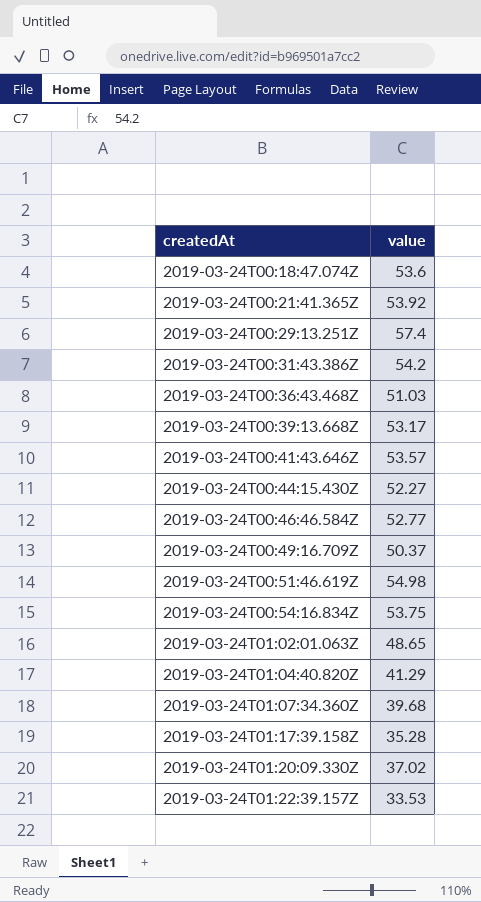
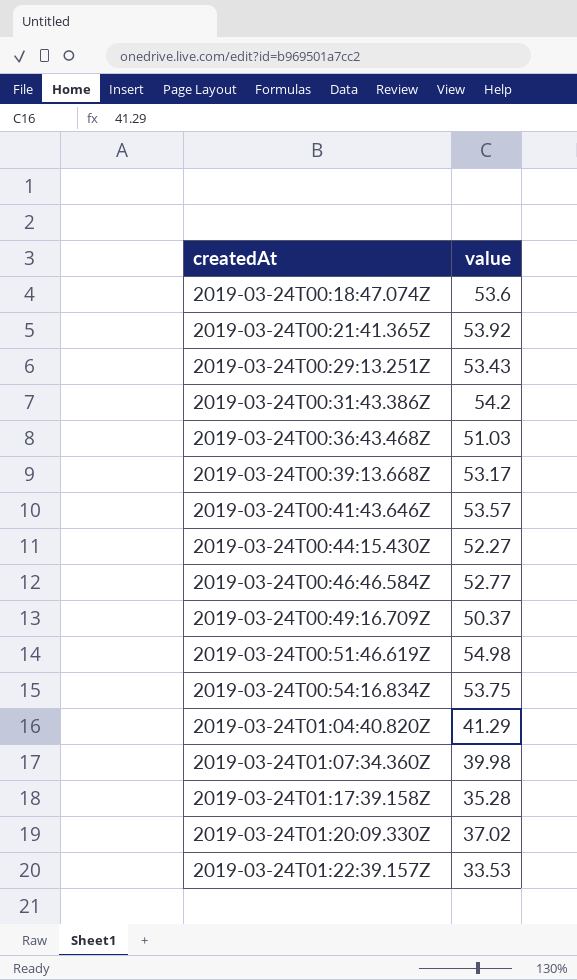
row 2019-03-24T01:02:01.063Z: 48.65 -> none
2019-03-24T00:29:13.251Z | value: 57.4 -> 53.43
2019-03-24T01:07:34.360Z | value: 39.68 -> 39.98

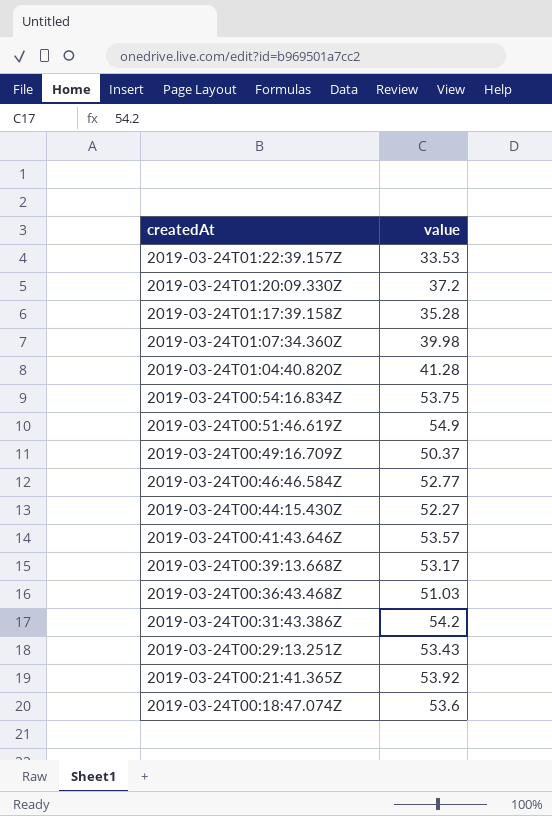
row order: createdAt ascending -> createdAt descending
2019-03-24T01:20:09.330Z | value: 37.02 -> 37.2
2019-03-24T01:04:40.820Z | value: 41.29 -> 41.28
2019-03-24T00:51:46.619Z | value: 54.98 -> 54.9

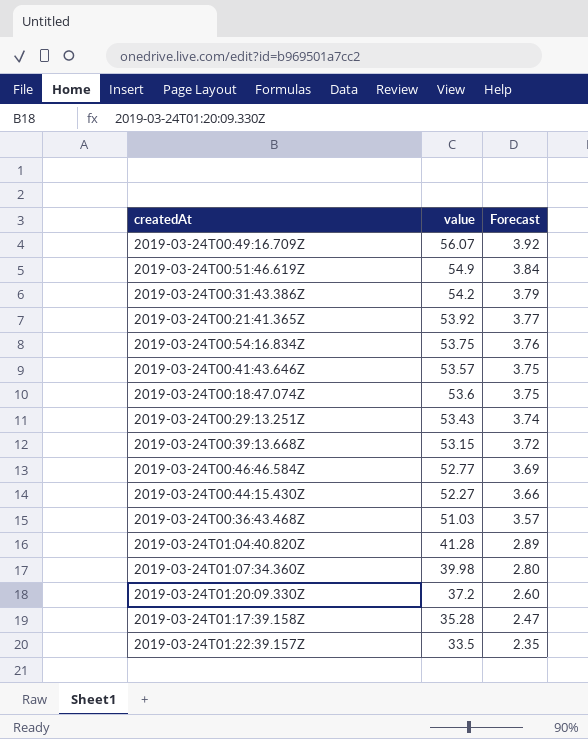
row order: createdAt descending -> Forecast descending
column Forecast | formula: none -> [value] * 0.07
2019-03-24T00:49:16.709Z | value: 50.37 -> 56.07
2019-03-24T00:39:13.668Z | value: 53.17 -> 53.15
2019-03-24T01:22:39.157Z | value: 33.53 -> 33.5

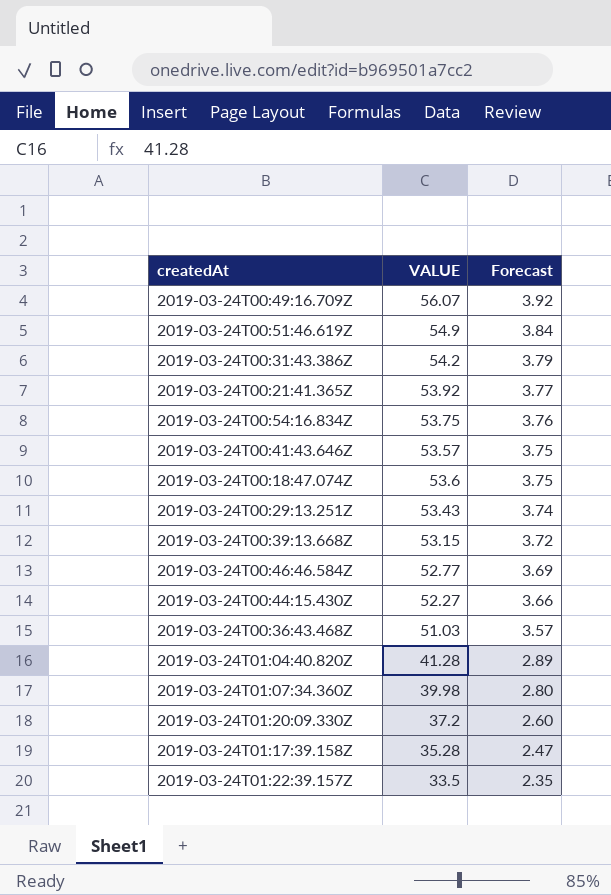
column name: value -> VALUE

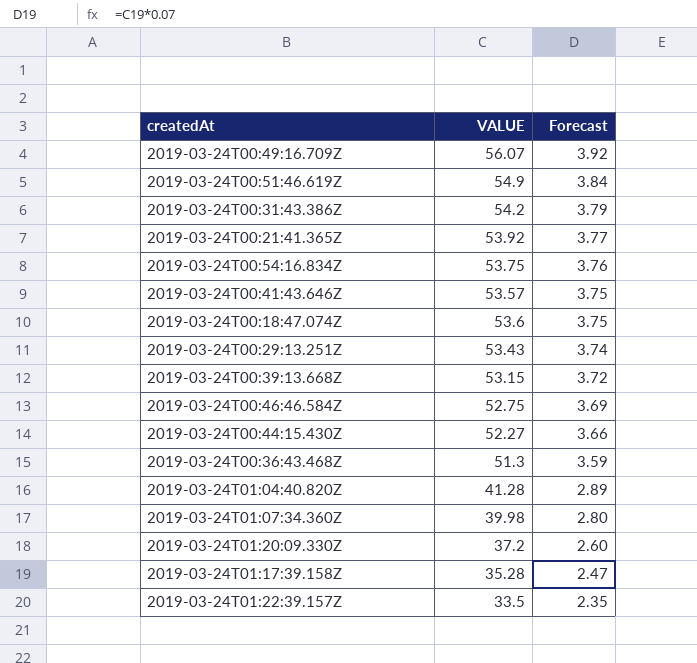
2019-03-24T00:46:46.584Z | VALUE: 52.77 -> 52.75
2019-03-24T00:36:43.468Z | VALUE: 51.03 -> 51.3
2019-03-24T00:36:43.468Z | Forecast: 3.57 -> 3.59

